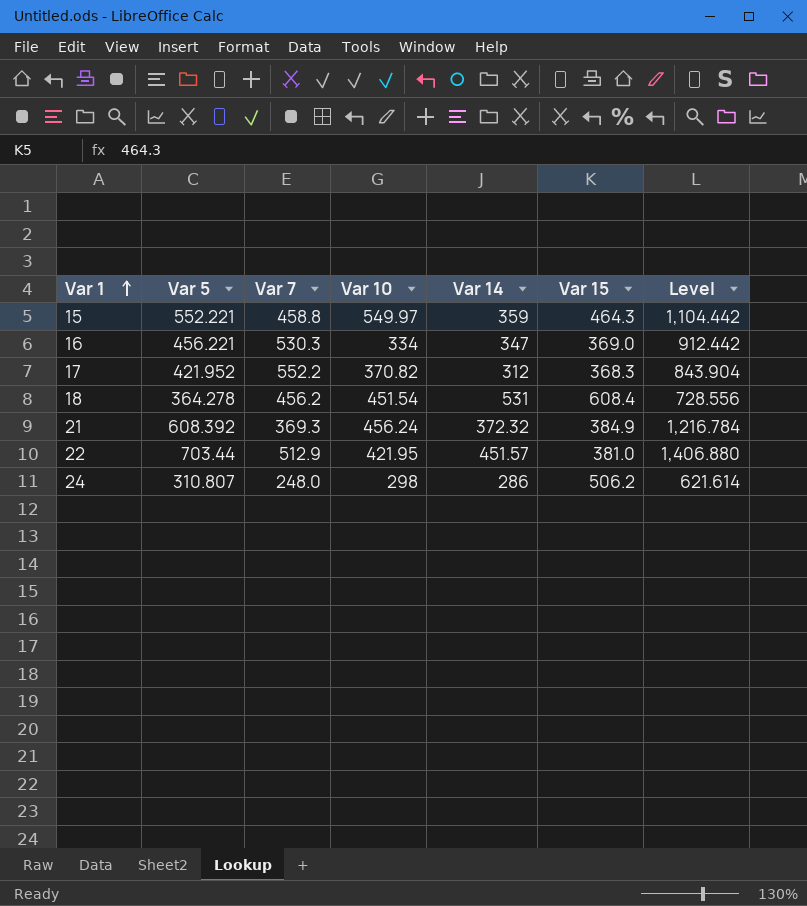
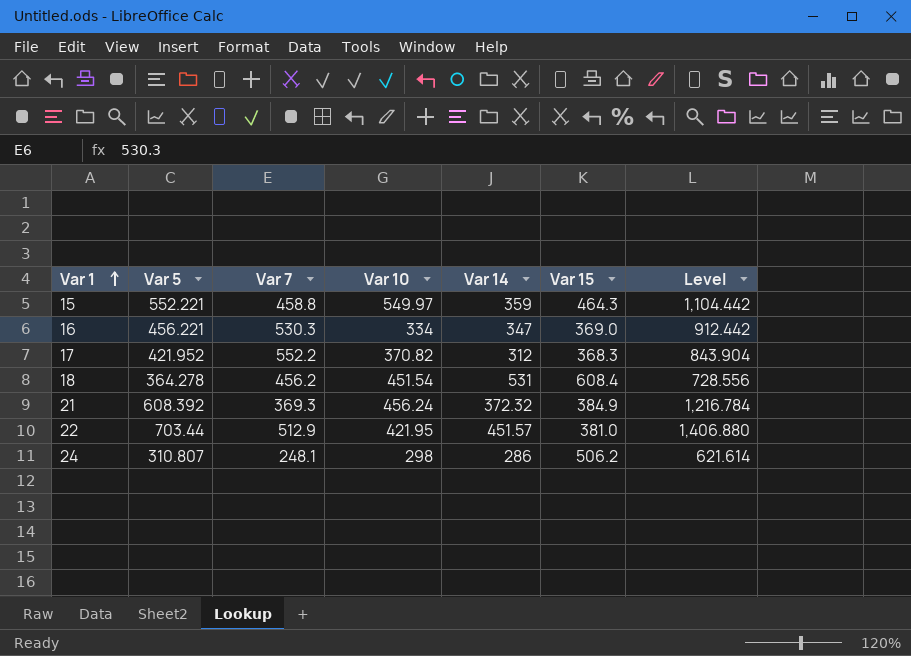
24 | Var 7: 248.0 -> 248.1

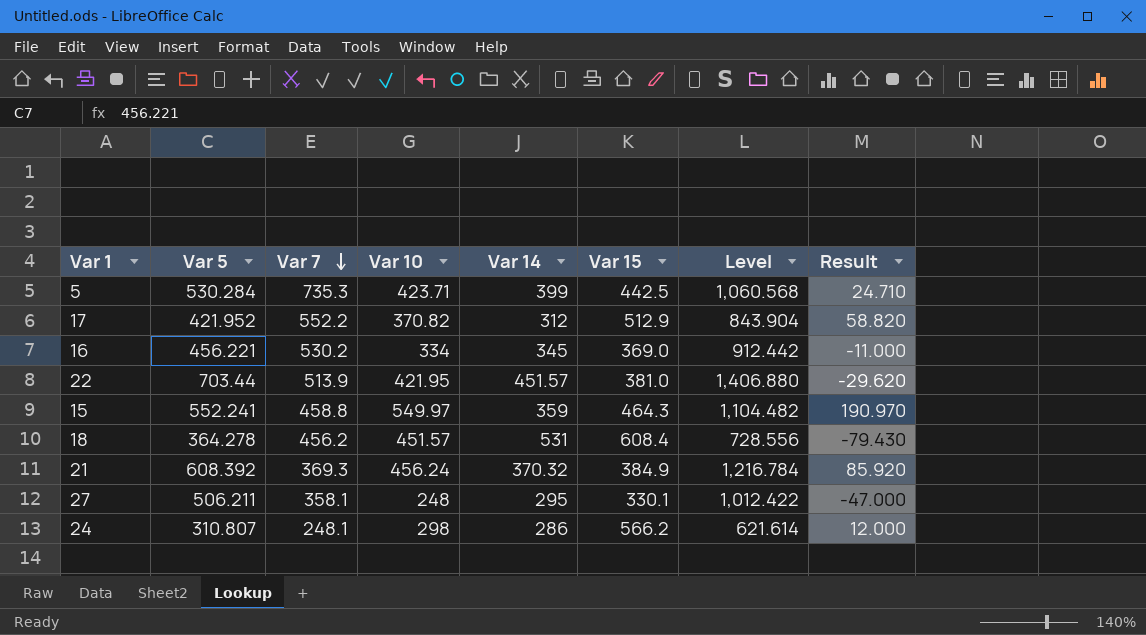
row order: Var 1 ascending -> Var 7 descending
column Result | formula: none -> [Var 10] - [Var 14]
row 5: none -> 530.284 | 735.3 | 423.71 | 399 | 442.5 | 1,060.568 | 24.710
17 | Var 15: 368.3 -> 512.9
16 | Var 7: 530.3 -> 530.2
16 | Var 14: 347 -> 345
22 | Var 7: 512.9 -> 513.9
15 | Var 5: 552.221 -> 552.241
15 | Level: 1,104.442 -> 1,104.482
18 | Var 10: 451.54 -> 451.57
21 | Var 14: 372.32 -> 370.32
row 27: none -> 506.211 | 358.1 | 248 | 295 | 330.1 | 1,012.422 | -47.000
24 | Var 15: 506.2 -> 566.2

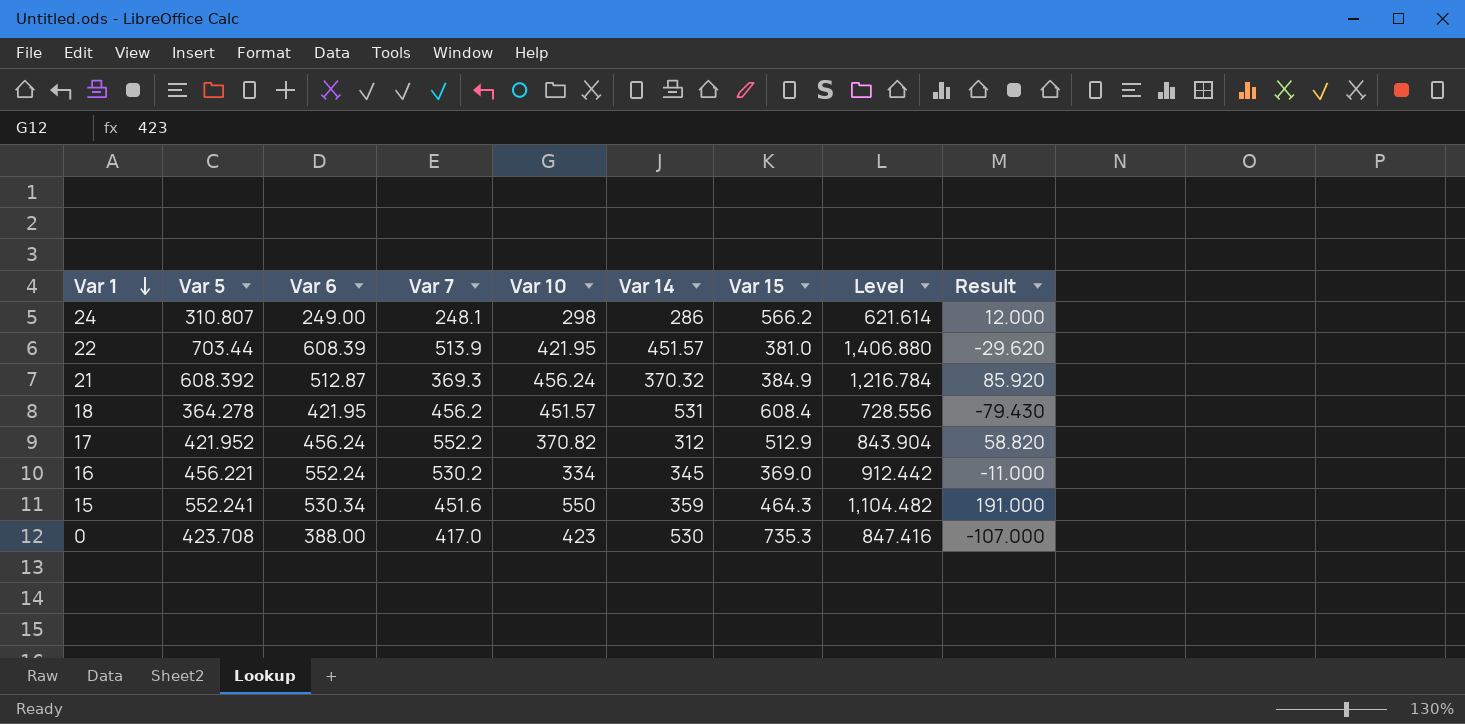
row order: Var 7 descending -> Var 1 descending
column Var 6 | position: none -> 3
row 5: 530.284 | 735.3 | 423.71 | 399 | 442.5 | 1,060.568 | 24.710 -> none
row 27: 506.211 | 358.1 | 248 | 295 | 330.1 | 1,012.422 | -47.000 -> none
15 | Var 7: 458.8 -> 451.6
15 | Var 10: 549.97 -> 550
15 | Result: 190.970 -> 191.000
row 0: none -> 423.708 | 388.00 | 417.0 | 423 | 530 | 735.3 | 847.416 | -107.000

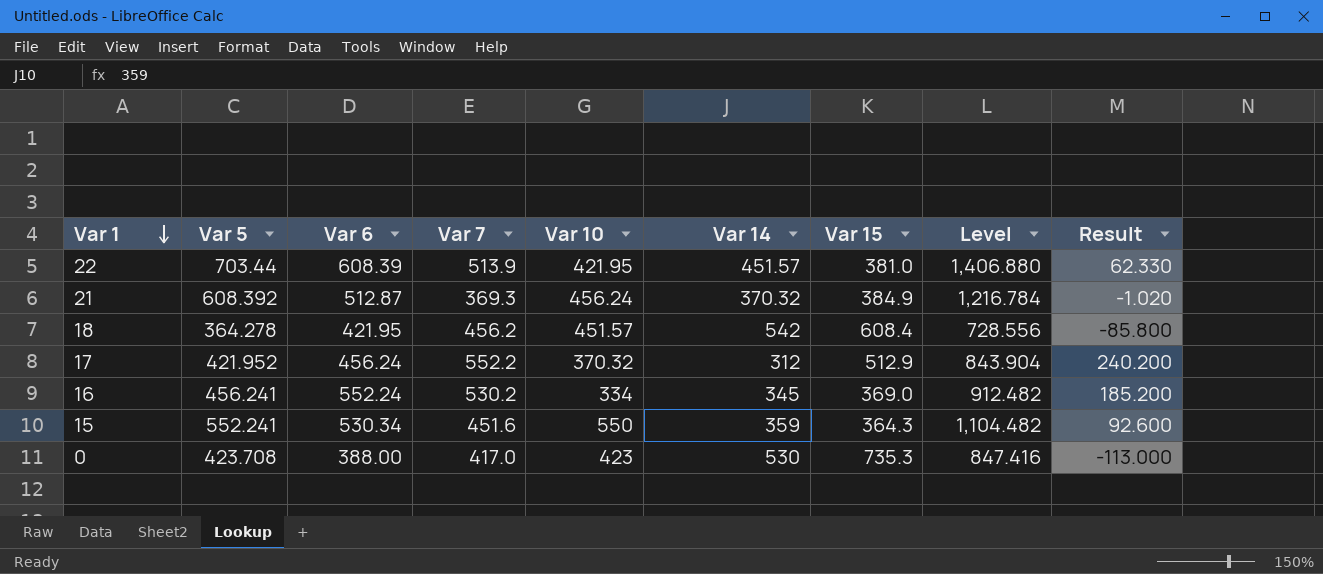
column Result | formula: [Var 10] - [Var 14] -> [Var 7] - [Var 14]
row 24: 310.807 | 249.00 | 248.1 | 298 | 286 | 566.2 | 621.614 | 12.000 -> none
18 | Var 14: 531 -> 542
17 | Var 10: 370.82 -> 370.32
16 | Var 5: 456.221 -> 456.241
16 | Level: 912.442 -> 912.482
15 | Var 15: 464.3 -> 364.3

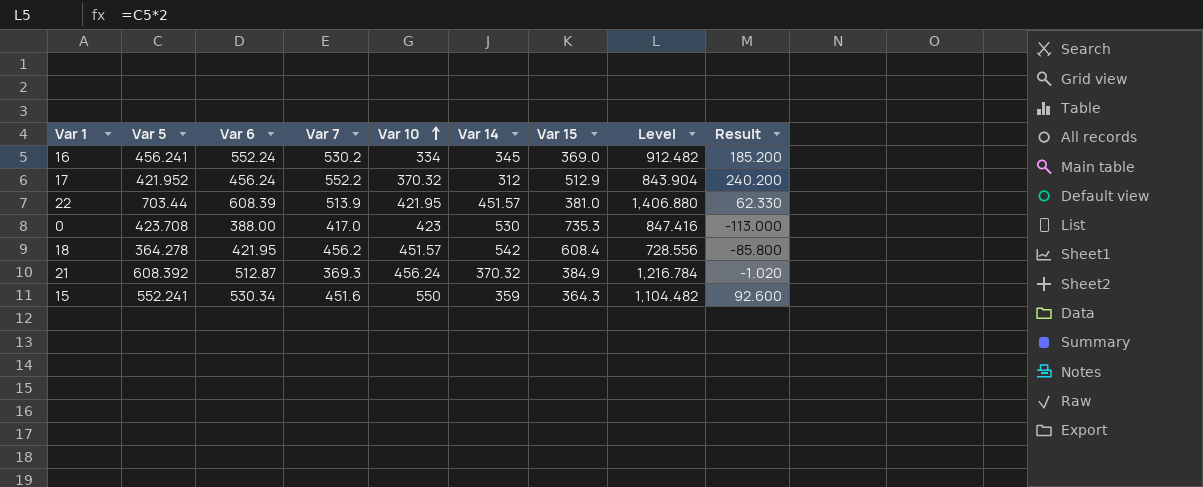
row order: Var 1 descending -> Var 10 ascending

